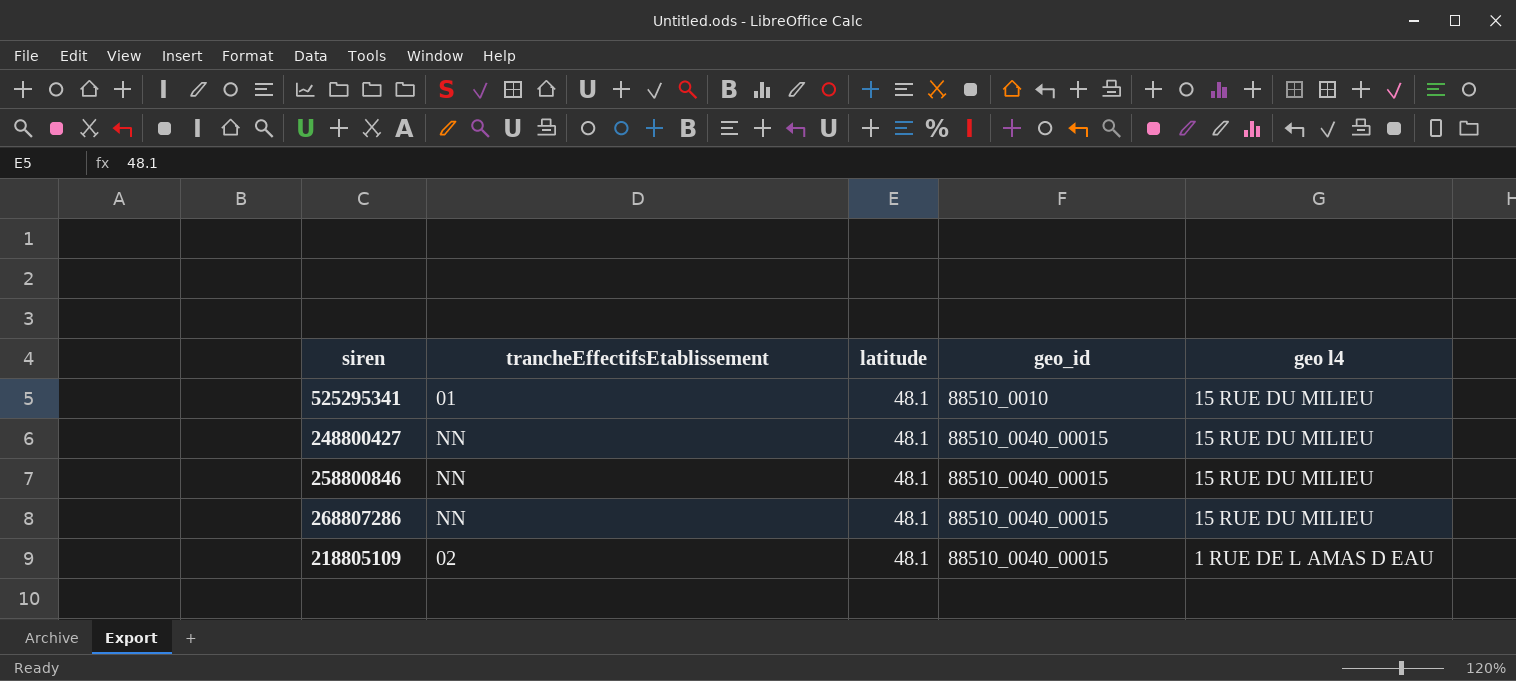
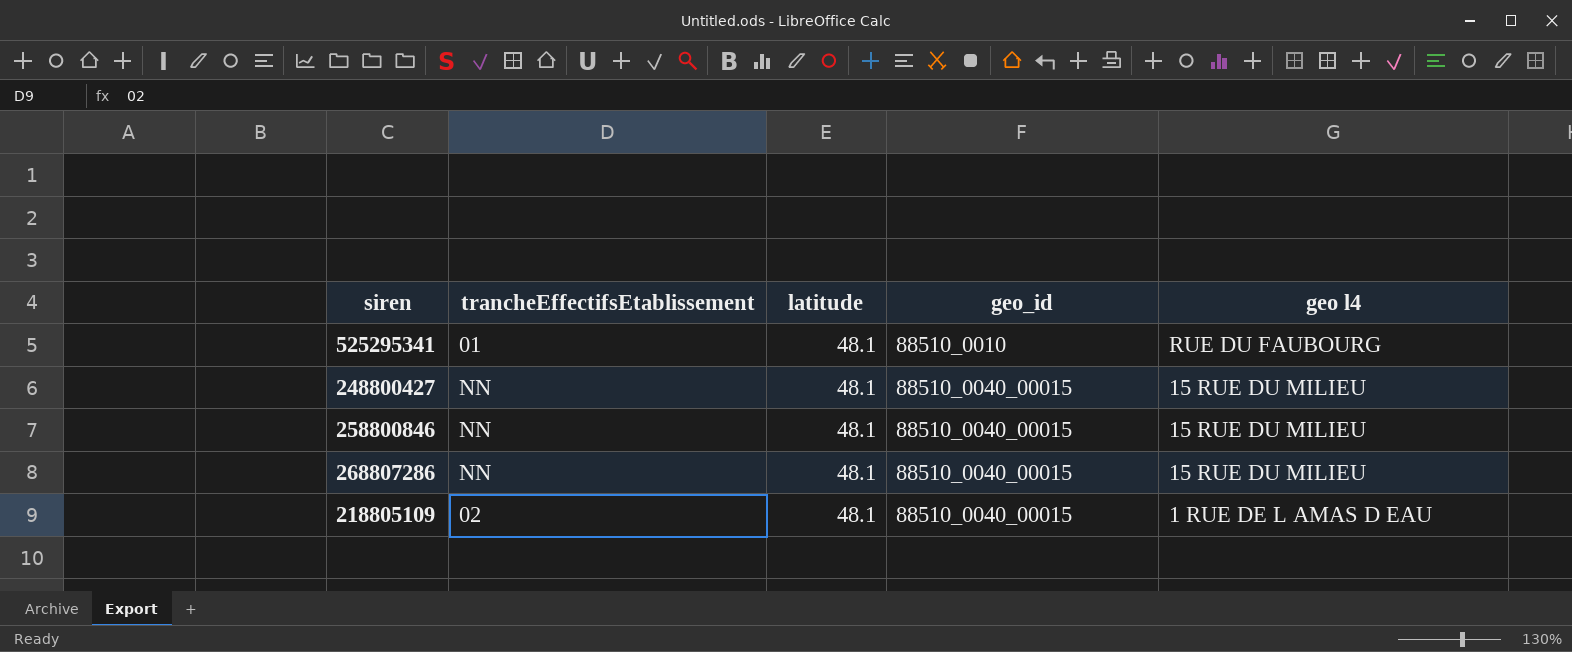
525295341 | geo l4: 15 RUE DU MILIEU -> RUE DU FAUBOURG

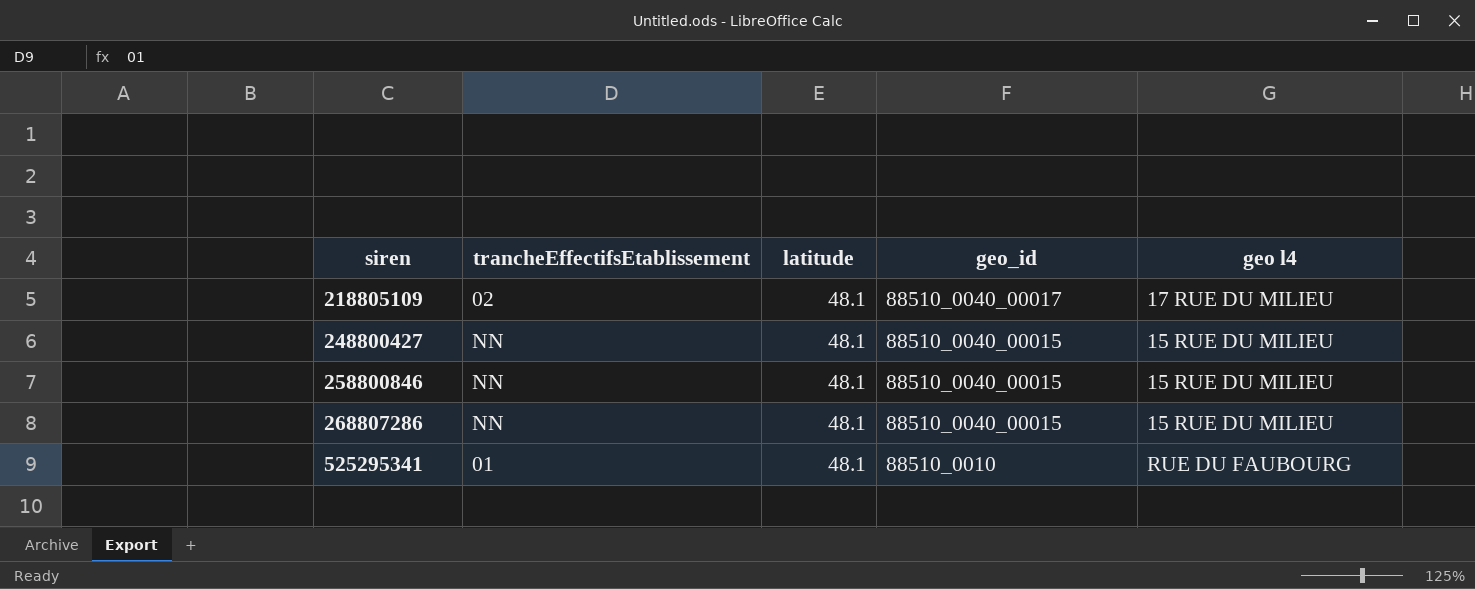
row order: geo_id ascending -> siren ascending
218805109 | geo_id: 88510_0040_00015 -> 88510_0040_00017
218805109 | geo l4: 1 RUE DE L AMAS D EAU -> 17 RUE DU MILIEU

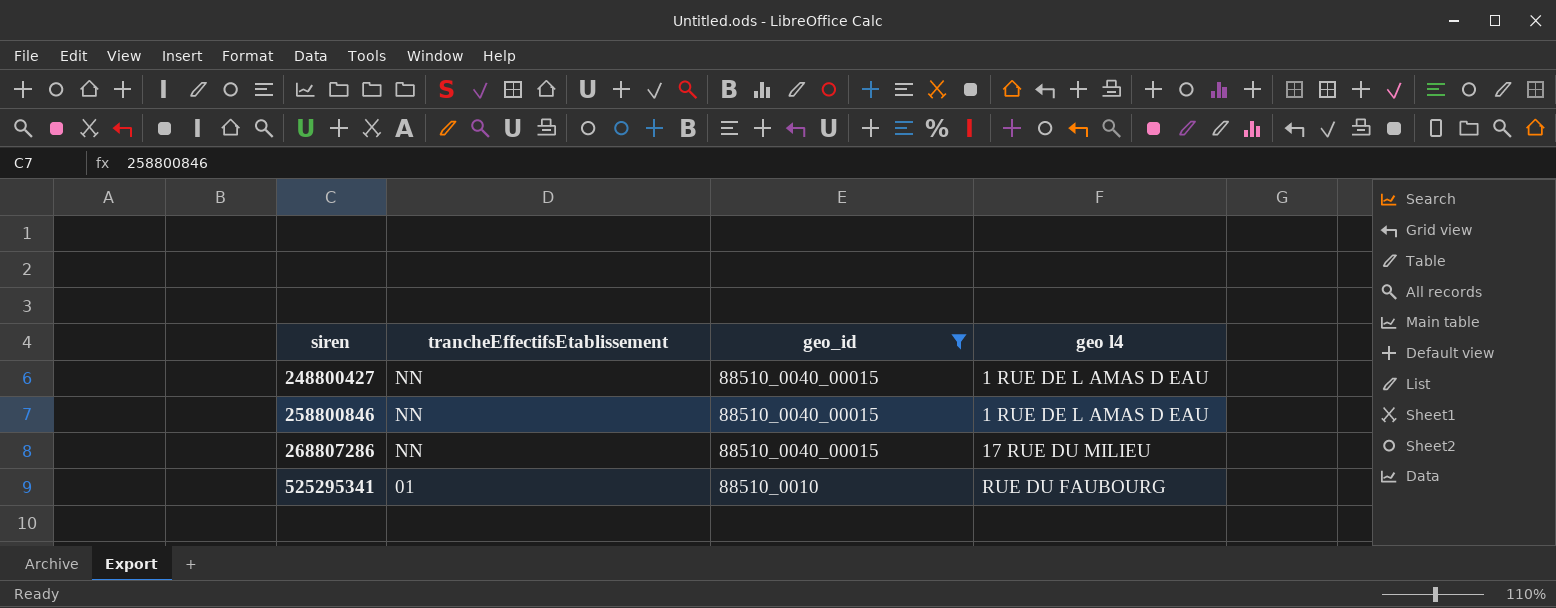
filter: none -> geo_id != 88510_0040_00017
column latitude | position: 3 -> none
248800427 | geo l4: 15 RUE DU MILIEU -> 1 RUE DE L AMAS D EAU
258800846 | geo l4: 15 RUE DU MILIEU -> 1 RUE DE L AMAS D EAU
268807286 | geo l4: 15 RUE DU MILIEU -> 17 RUE DU MILIEU

